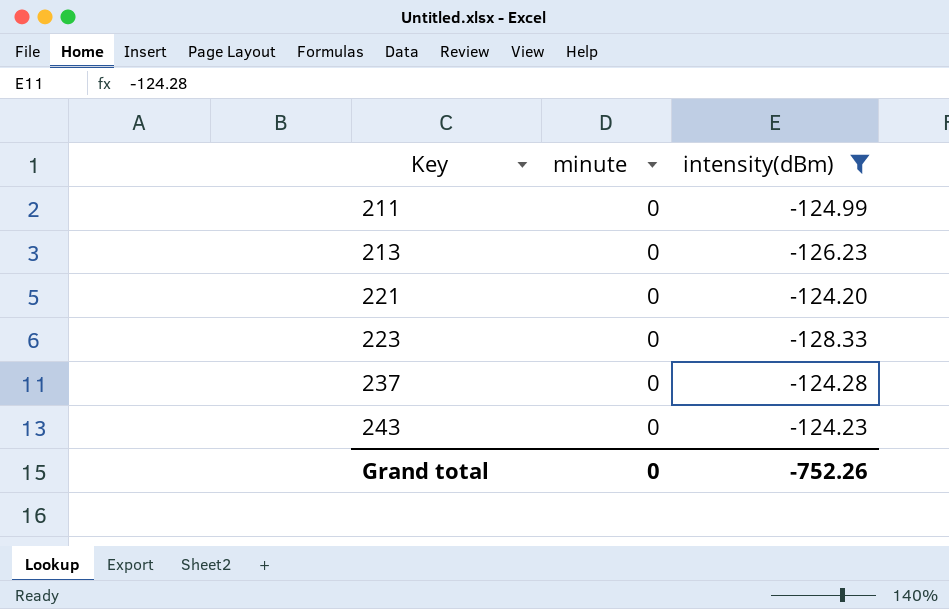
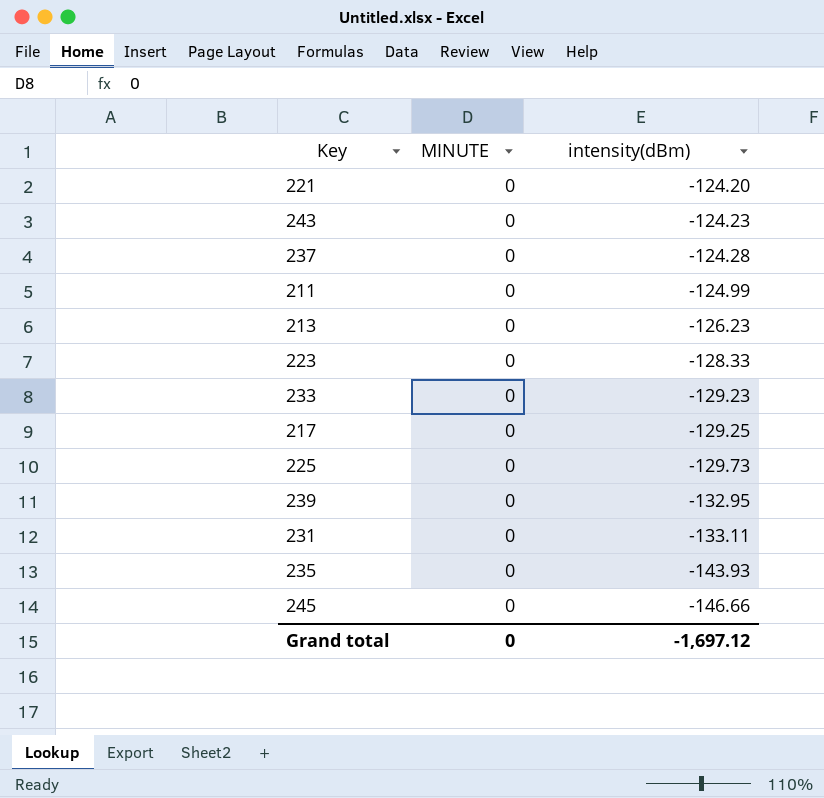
filter: intensity(dBm) >= -128.33 -> none
row order: Key ascending -> intensity(dBm) descending
column name: minute -> MINUTE
Grand total | intensity(dBm): -752.26 -> -1,697.12

